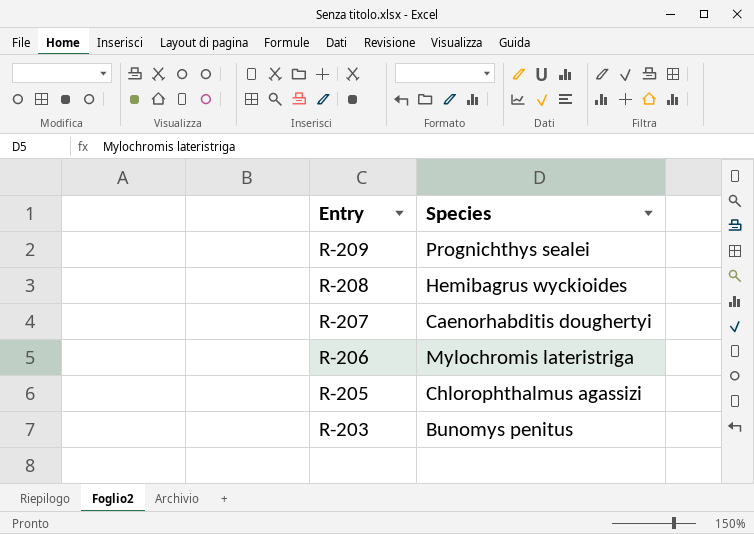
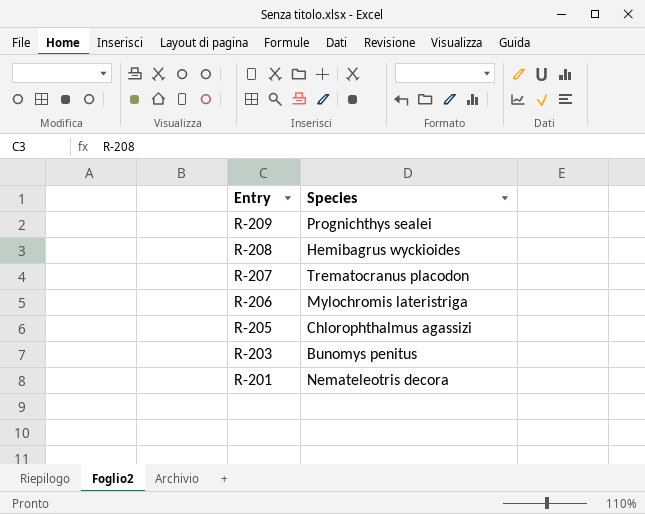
R-207 | Species: Caenorhabditis doughertyi -> Trematocranus placodon
row R-201: none -> Nemateleotris decora

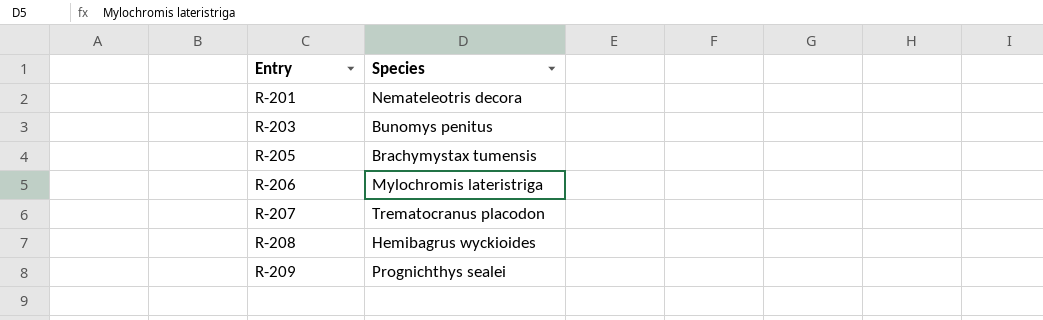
row order: Entry descending -> Entry ascending
R-205 | Species: Chlorophthalmus agassizi -> Brachymystax tumensis

